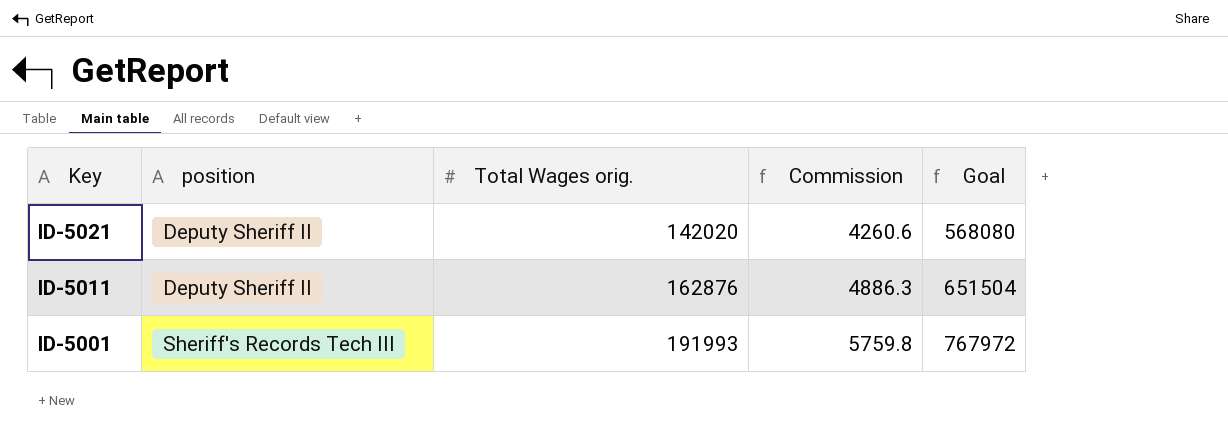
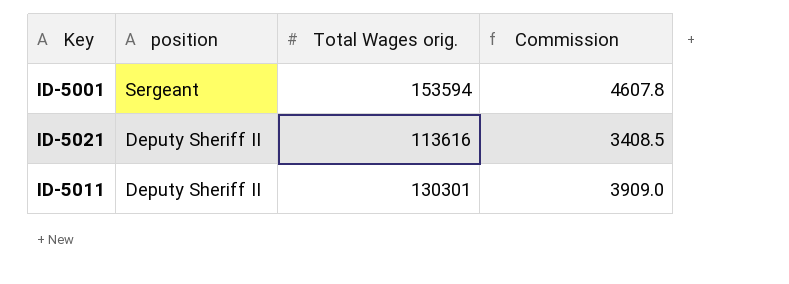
row order: Key descending -> position descending
column Goal | formula: [Total Wages orig.] * 4 -> none
ID-5001 | position: Sheriff's Records Tech III -> Sergeant
ID-5001 | Total Wages orig.: 191993 -> 153594
ID-5001 | Commission: 5759.8 -> 4607.8
ID-5021 | Total Wages orig.: 142020 -> 113616
ID-5021 | Commission: 4260.6 -> 3408.5
ID-5011 | Total Wages orig.: 162876 -> 130301
ID-5011 | Commission: 4886.3 -> 3909.0

